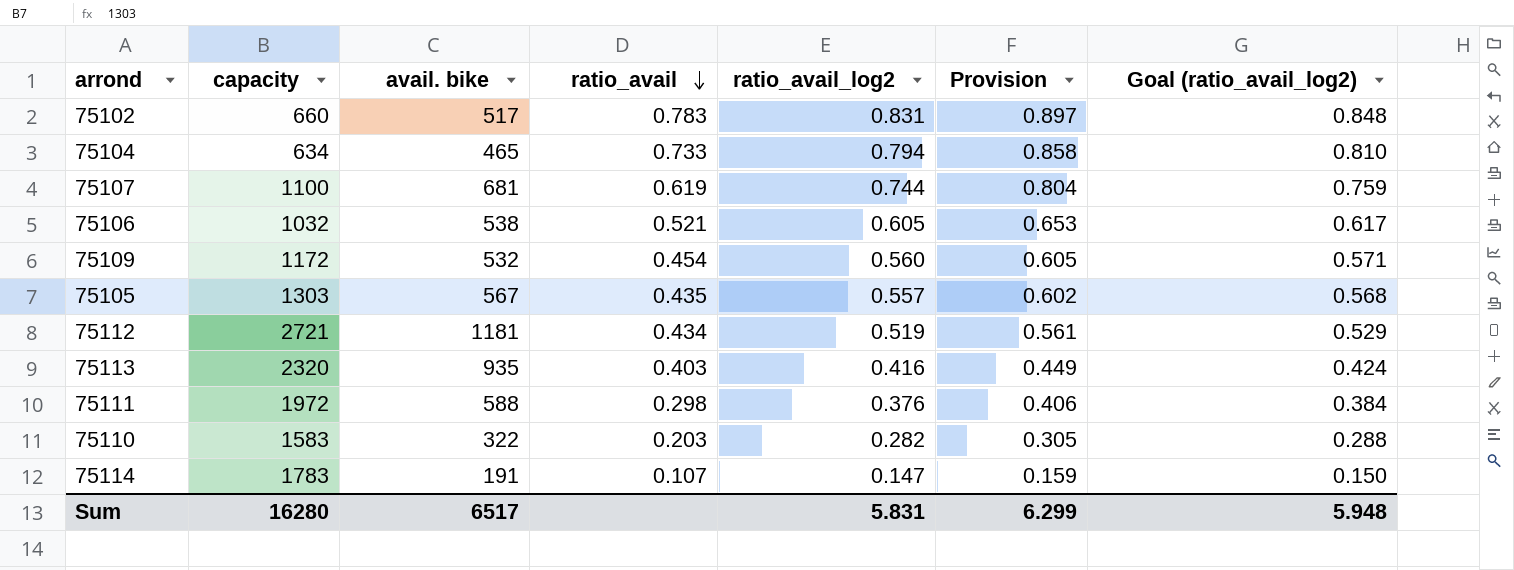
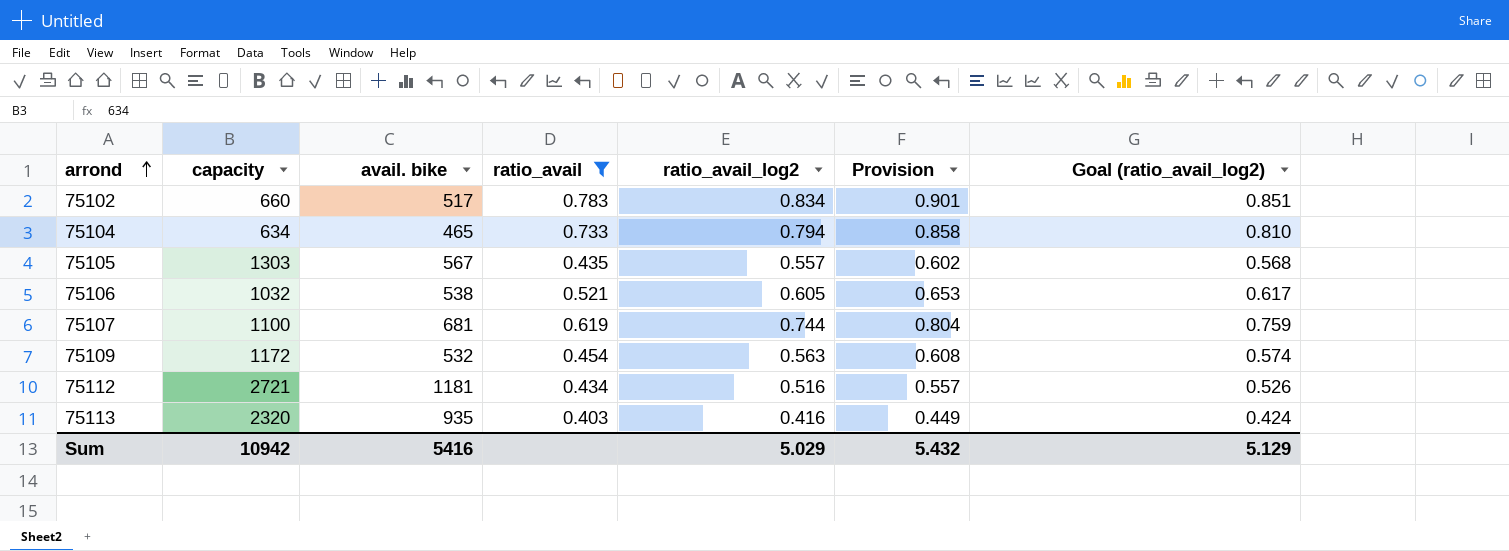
filter: none -> ratio_avail >= 0.403
row order: ratio_avail descending -> arrond ascending
75102 | ratio_avail_log2: 0.831 -> 0.834
75102 | Provision: 0.897 -> 0.901
75102 | Goal (ratio_avail_log2): 0.848 -> 0.851
75109 | ratio_avail_log2: 0.560 -> 0.563
75109 | Provision: 0.605 -> 0.608
75109 | Goal (ratio_avail_log2): 0.571 -> 0.574
75112 | ratio_avail_log2: 0.519 -> 0.516
75112 | Provision: 0.561 -> 0.557
75112 | Goal (ratio_avail_log2): 0.529 -> 0.526
Sum | capacity: 16280 -> 10942
Sum | avail. bike: 6517 -> 5416
Sum | ratio_avail_log2: 5.831 -> 5.029
Sum | Provision: 6.299 -> 5.432
Sum | Goal (ratio_avail_log2): 5.948 -> 5.129

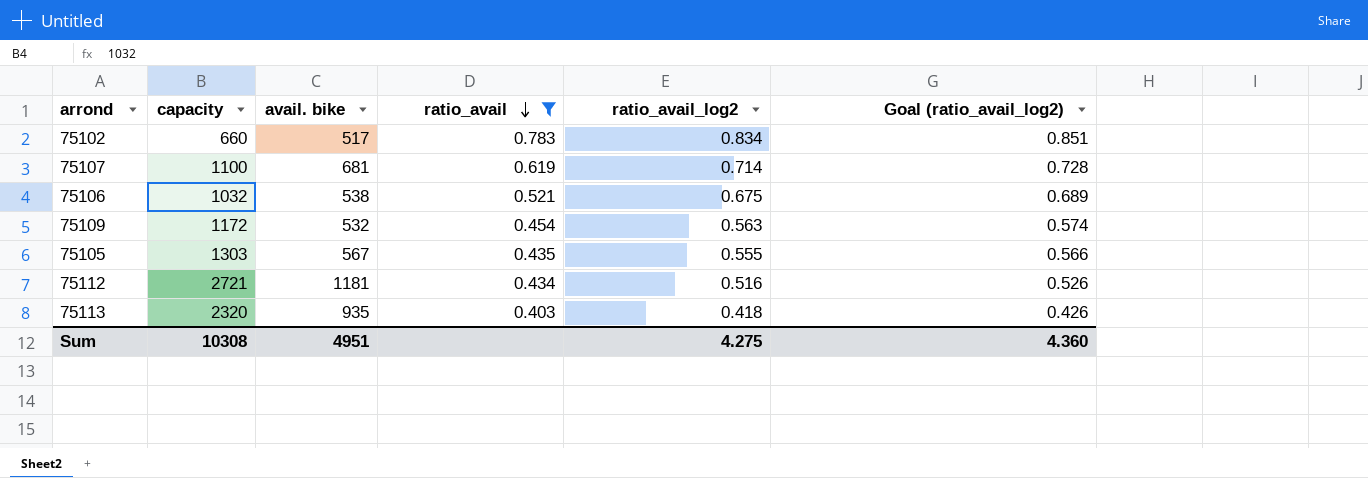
row order: arrond ascending -> ratio_avail descending
column Provision | formula: [ratio_avail_log2] * 1.08 -> none
row 75104: 634 | 465 | 0.733 | 0.794 | 0.858 | 0.810 -> none
75107 | ratio_avail_log2: 0.744 -> 0.714
75107 | Goal (ratio_avail_log2): 0.759 -> 0.728
75106 | ratio_avail_log2: 0.605 -> 0.675
75106 | Goal (ratio_avail_log2): 0.617 -> 0.689
75105 | ratio_avail_log2: 0.557 -> 0.555
75105 | Goal (ratio_avail_log2): 0.568 -> 0.566
75113 | ratio_avail_log2: 0.416 -> 0.418
75113 | Goal (ratio_avail_log2): 0.424 -> 0.426
Sum | capacity: 10942 -> 10308
Sum | avail. bike: 5416 -> 4951
Sum | ratio_avail_log2: 5.029 -> 4.275
Sum | Goal (ratio_avail_log2): 5.129 -> 4.360

